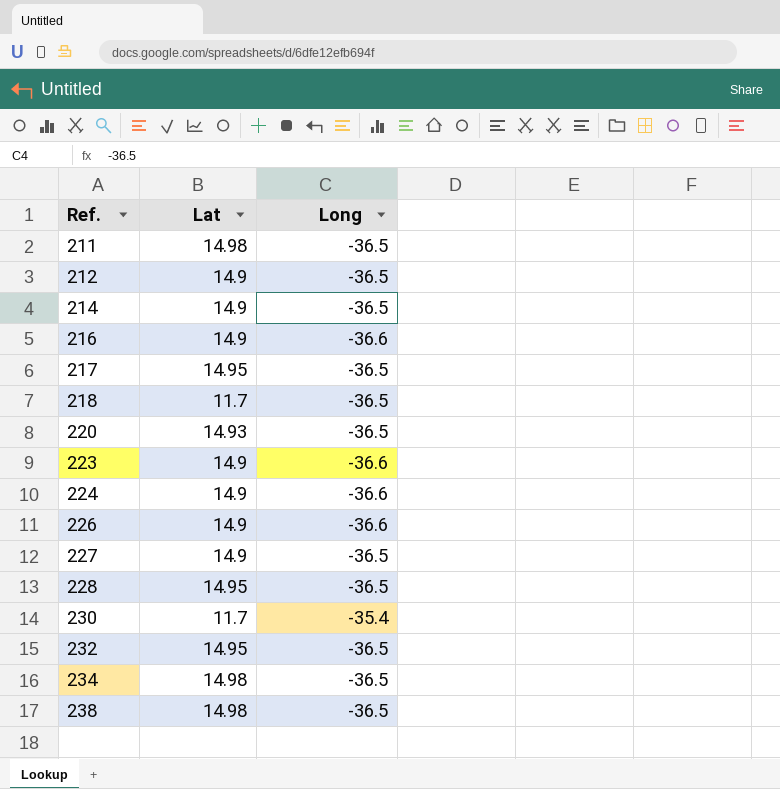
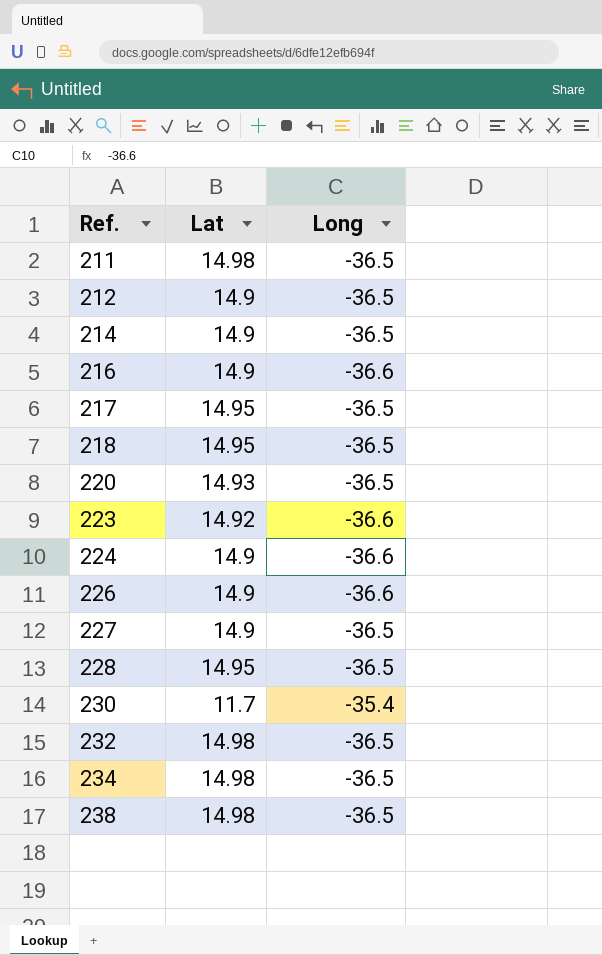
218 | Lat: 11.7 -> 14.95
223 | Lat: 14.9 -> 14.92
232 | Lat: 14.95 -> 14.98

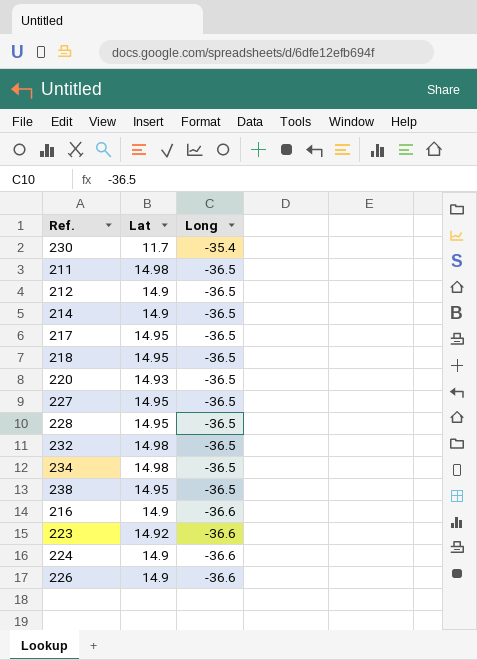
row order: Ref. ascending -> Long descending
227 | Lat: 14.9 -> 14.95
238 | Lat: 14.98 -> 14.95

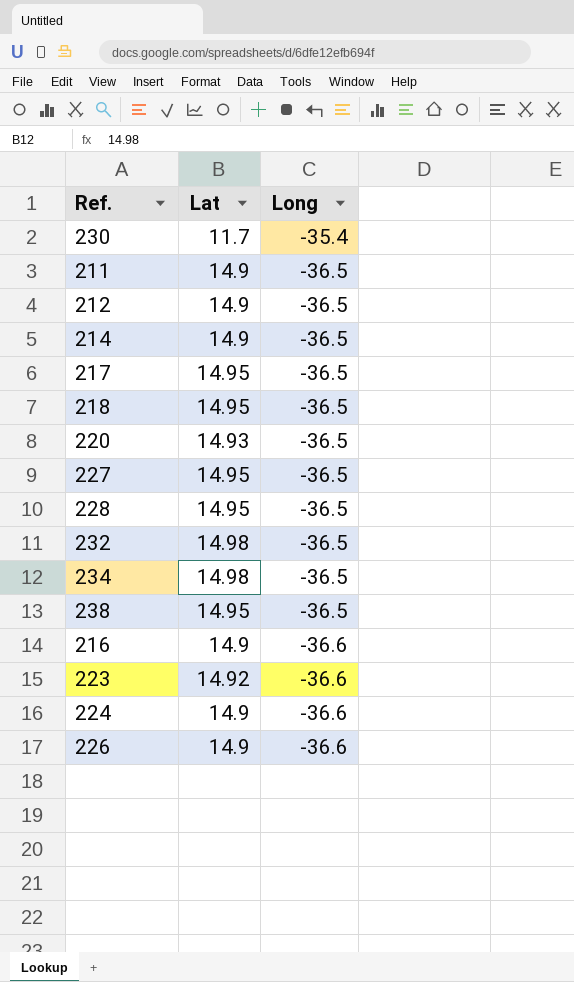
211 | Lat: 14.98 -> 14.9

